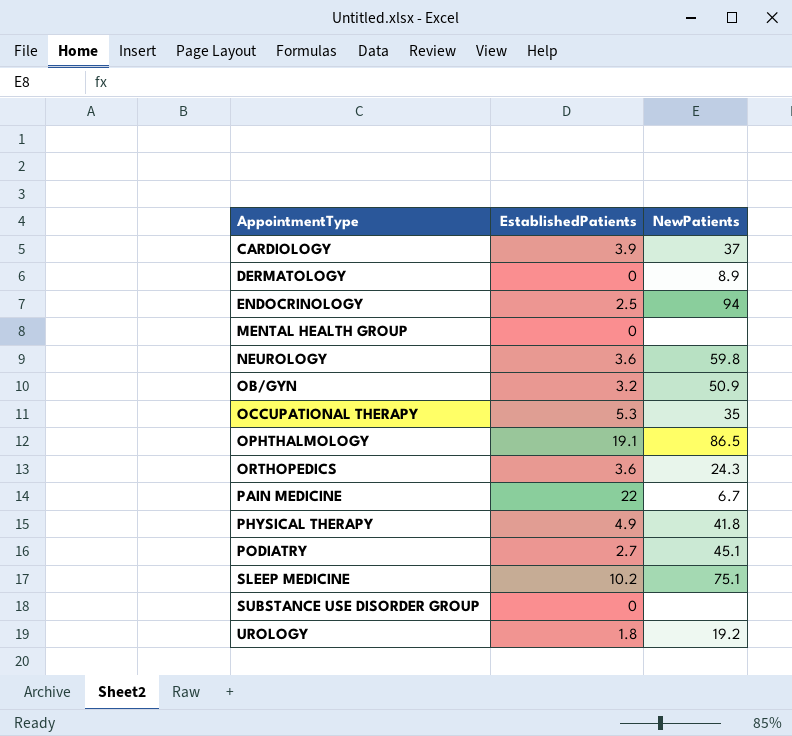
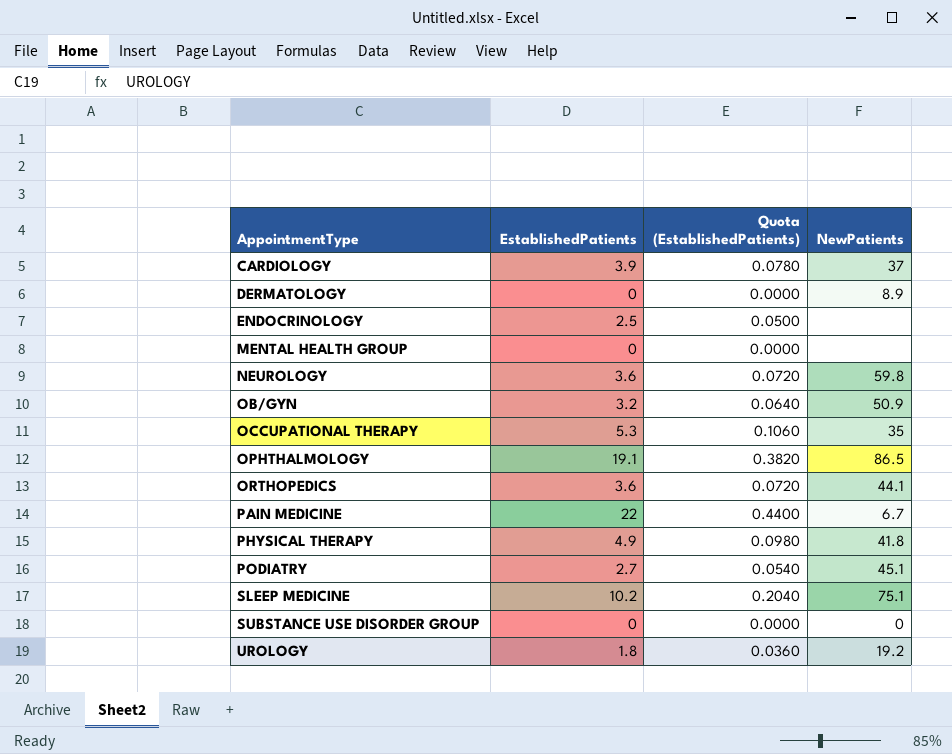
column Quota (EstablishedPatients) | formula: none -> [EstablishedPatients] * 0.02
ENDOCRINOLOGY | NewPatients: 94 -> none
ORTHOPEDICS | NewPatients: 24.3 -> 44.1
SUBSTANCE USE DISORDER GROUP | NewPatients: none -> 0

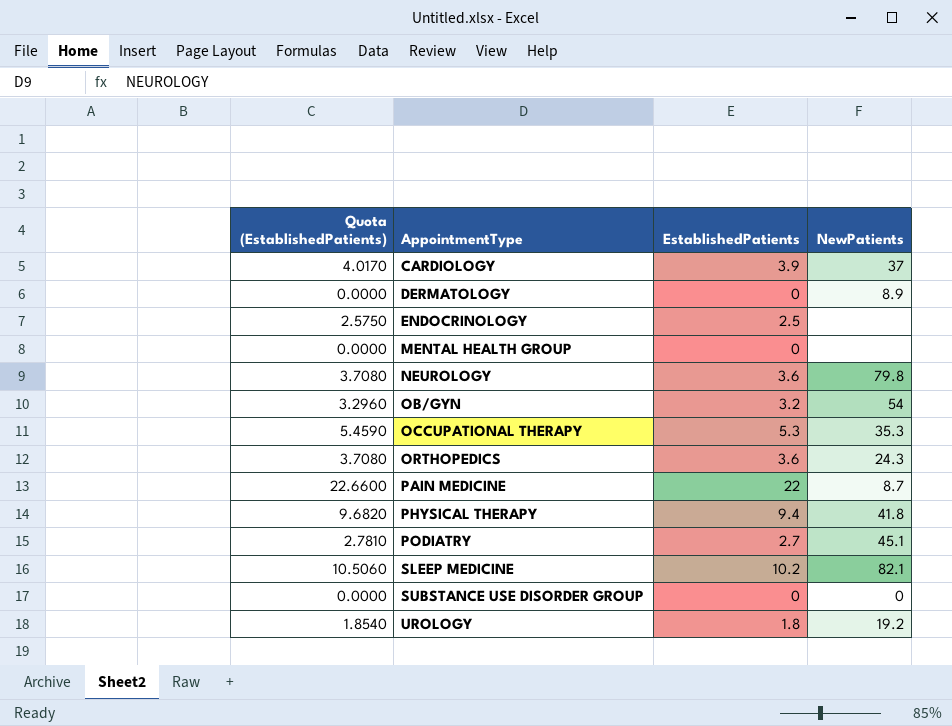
column Quota (EstablishedPatients) | formula: [EstablishedPatients] * 0.02 -> [EstablishedPatients] * 1.03
column Quota (EstablishedPatients) | position: 3 -> 1
row OPHTHALMOLOGY: 19.1 | 0.3820 | 86.5 -> none
NEUROLOGY | NewPatients: 59.8 -> 79.8
OB/GYN | NewPatients: 50.9 -> 54
OCCUPATIONAL THERAPY | NewPatients: 35 -> 35.3
ORTHOPEDICS | NewPatients: 44.1 -> 24.3
PAIN MEDICINE | NewPatients: 6.7 -> 8.7
PHYSICAL THERAPY | EstablishedPatients: 4.9 -> 9.4
SLEEP MEDICINE | NewPatients: 75.1 -> 82.1

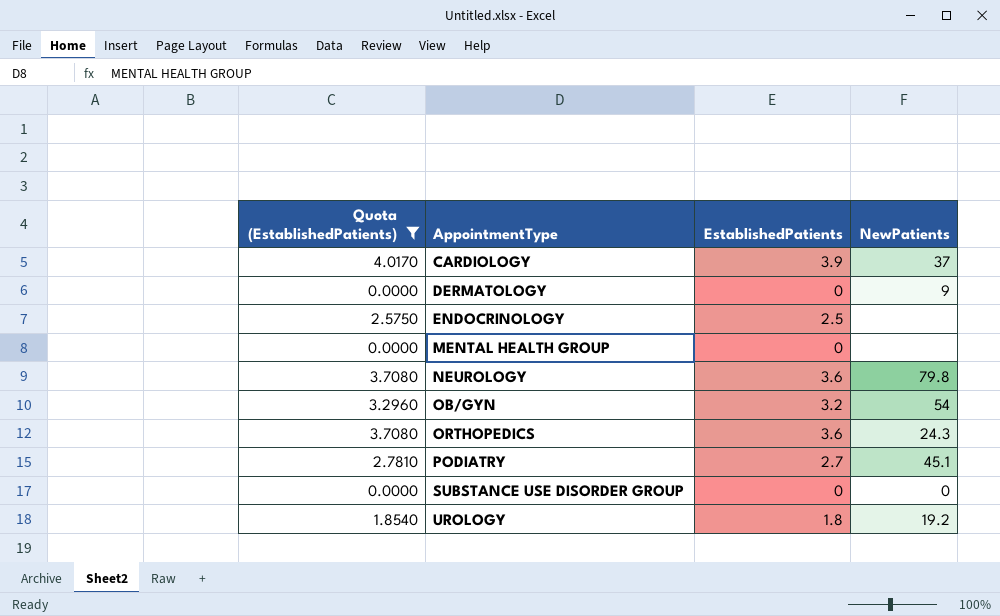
filter: none -> Quota (EstablishedPatients) <= 4.0170
DERMATOLOGY | NewPatients: 8.9 -> 9

